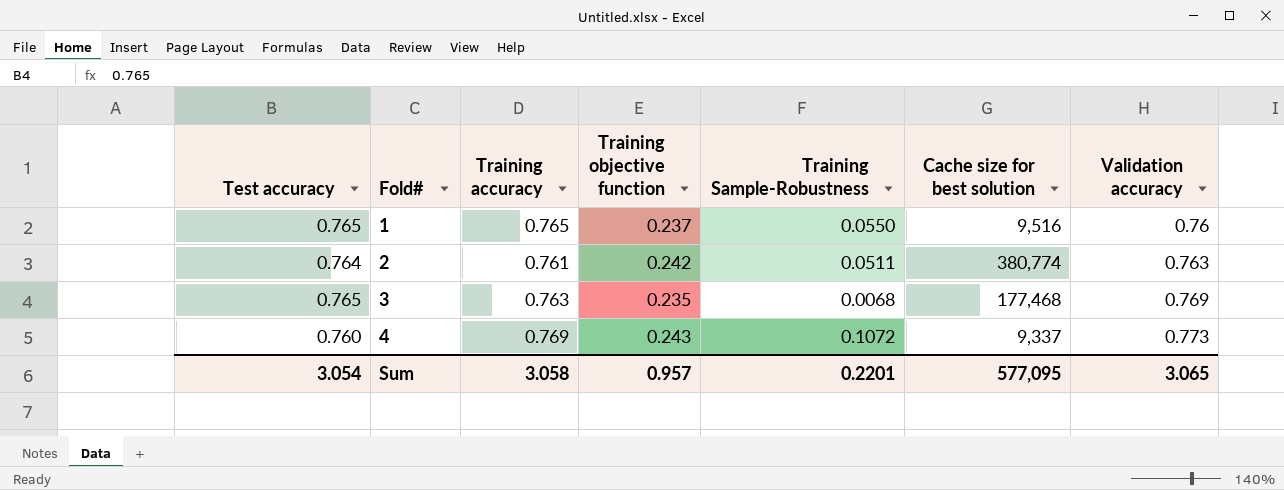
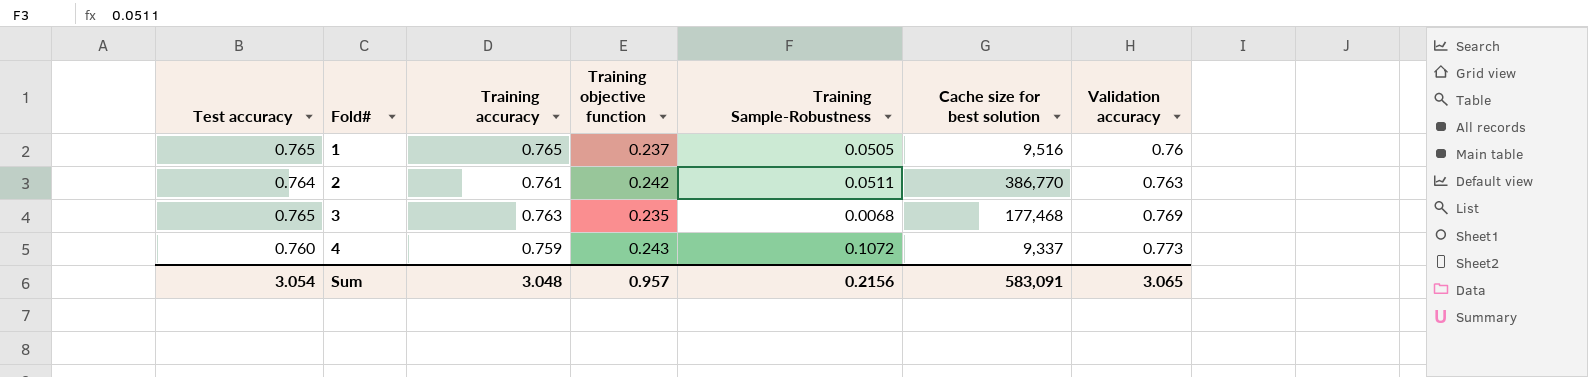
1 | Training Sample-Robustness: 0.0550 -> 0.0505
2 | Cache size for best solution: 380,774 -> 386,770
4 | Training accuracy: 0.769 -> 0.759
Sum | Training accuracy: 3.058 -> 3.048
Sum | Training Sample-Robustness: 0.2201 -> 0.2156
Sum | Cache size for best solution: 577,095 -> 583,091

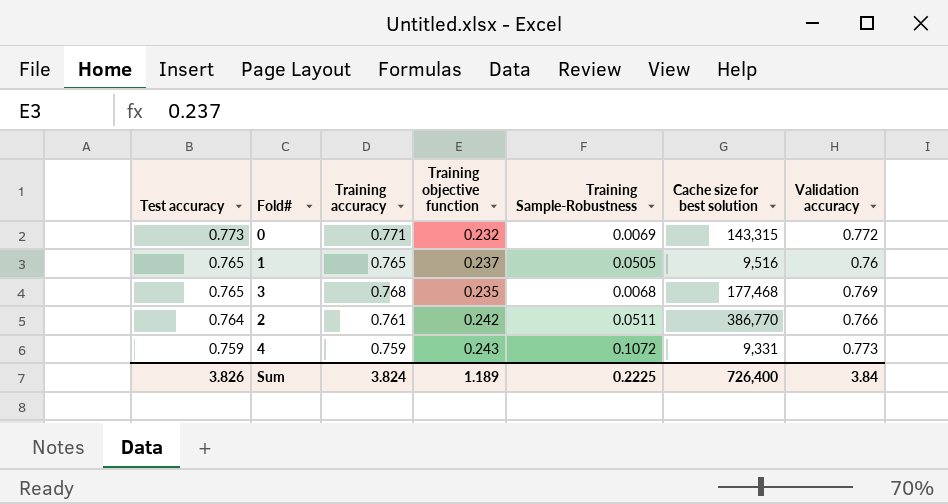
row order: Fold# ascending -> Test accuracy descending
row 0: none -> 0.773 | 0.771 | 0.232 | 0.0069 | 143,315 | 0.772
3 | Training accuracy: 0.763 -> 0.768
2 | Validation accuracy: 0.763 -> 0.766
4 | Test accuracy: 0.760 -> 0.759
4 | Cache size for best solution: 9,337 -> 9,331
Sum | Test accuracy: 3.054 -> 3.826
Sum | Training accuracy: 3.048 -> 3.824
Sum | Training objective function: 0.957 -> 1.189
Sum | Training Sample-Robustness: 0.2156 -> 0.2225
Sum | Cache size for best solution: 583,091 -> 726,400
Sum | Validation accuracy: 3.065 -> 3.84

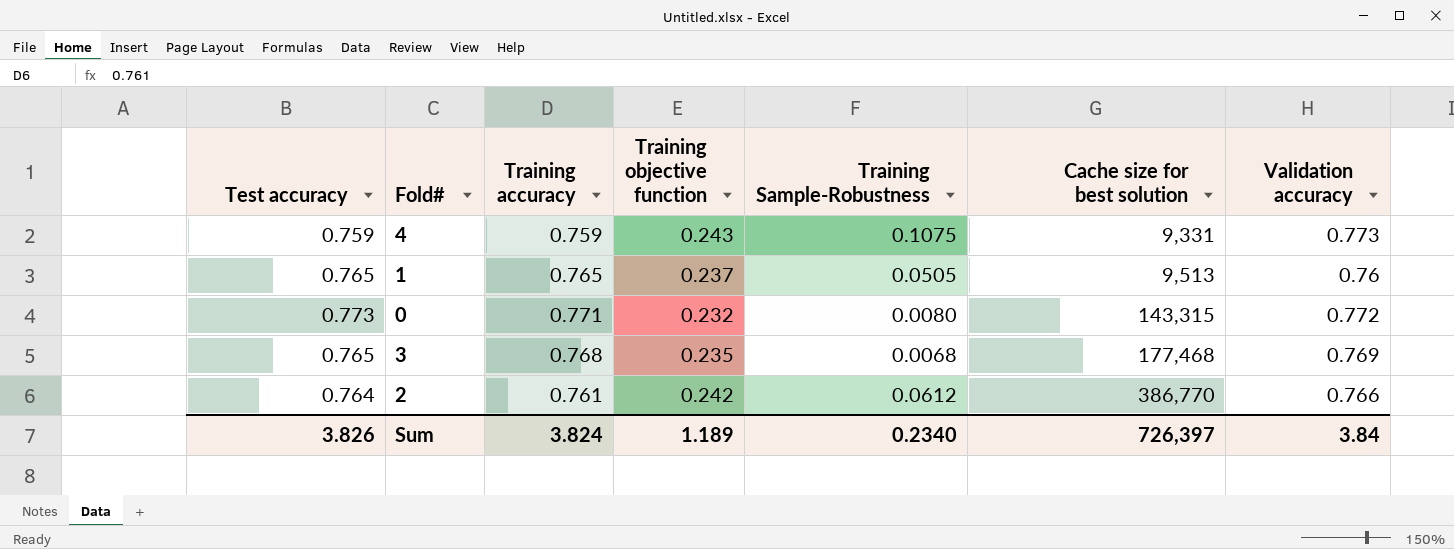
row order: Test accuracy descending -> Cache size for best solution ascending
4 | Training Sample-Robustness: 0.1072 -> 0.1075
1 | Cache size for best solution: 9,516 -> 9,513
0 | Training Sample-Robustness: 0.0069 -> 0.0080
2 | Training Sample-Robustness: 0.0511 -> 0.0612
Sum | Training Sample-Robustness: 0.2225 -> 0.2340
Sum | Cache size for best solution: 726,400 -> 726,397

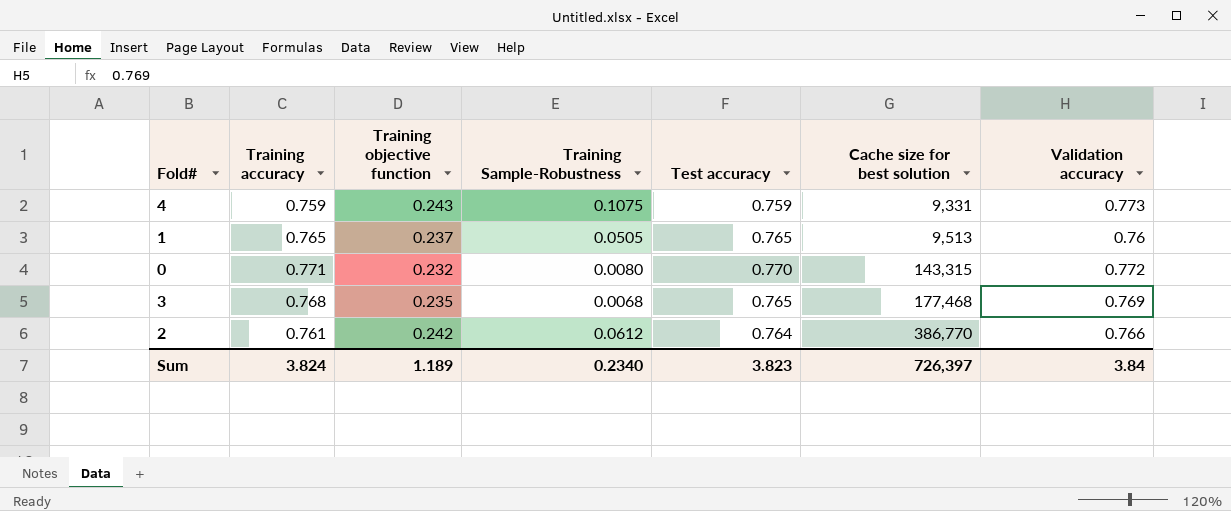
column Test accuracy | position: 1 -> 5
0 | Test accuracy: 0.773 -> 0.770
Sum | Test accuracy: 3.826 -> 3.823

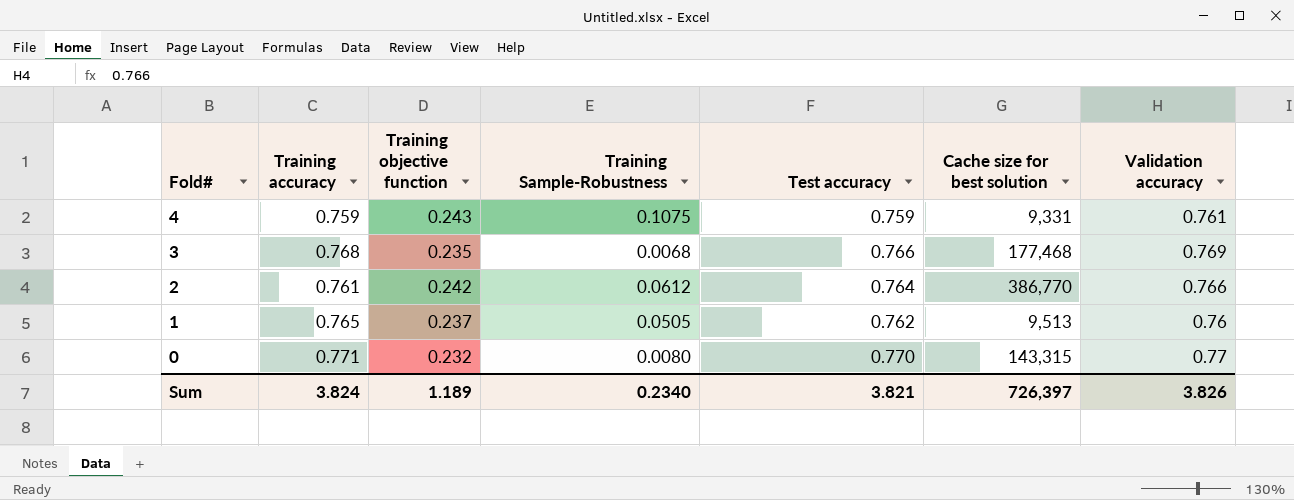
row order: Cache size for best solution ascending -> Fold# descending
4 | Validation accuracy: 0.773 -> 0.761
3 | Test accuracy: 0.765 -> 0.766
1 | Test accuracy: 0.765 -> 0.762
0 | Validation accuracy: 0.772 -> 0.77
Sum | Test accuracy: 3.823 -> 3.821
Sum | Validation accuracy: 3.84 -> 3.826

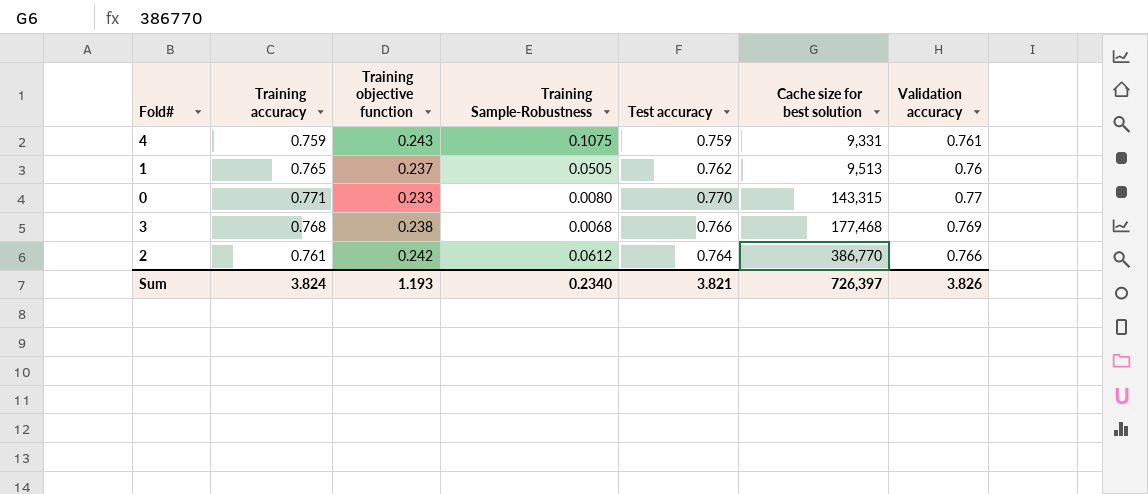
row order: Fold# descending -> Cache size for best solution ascending
0 | Training objective function: 0.232 -> 0.233
3 | Training objective function: 0.235 -> 0.238
Sum | Training objective function: 1.189 -> 1.193

